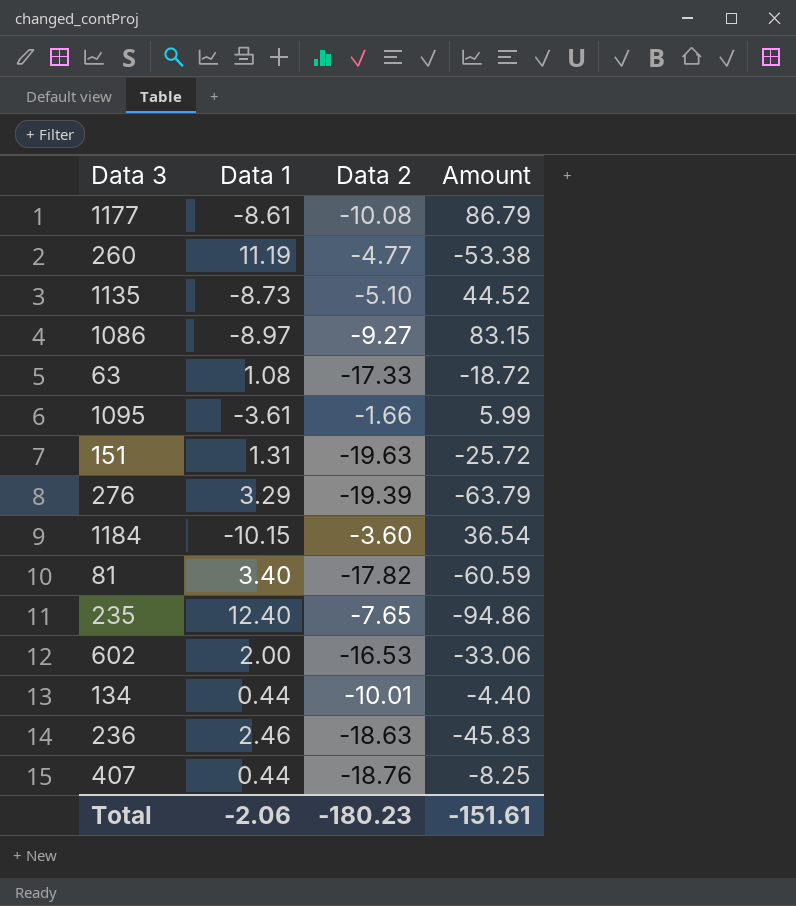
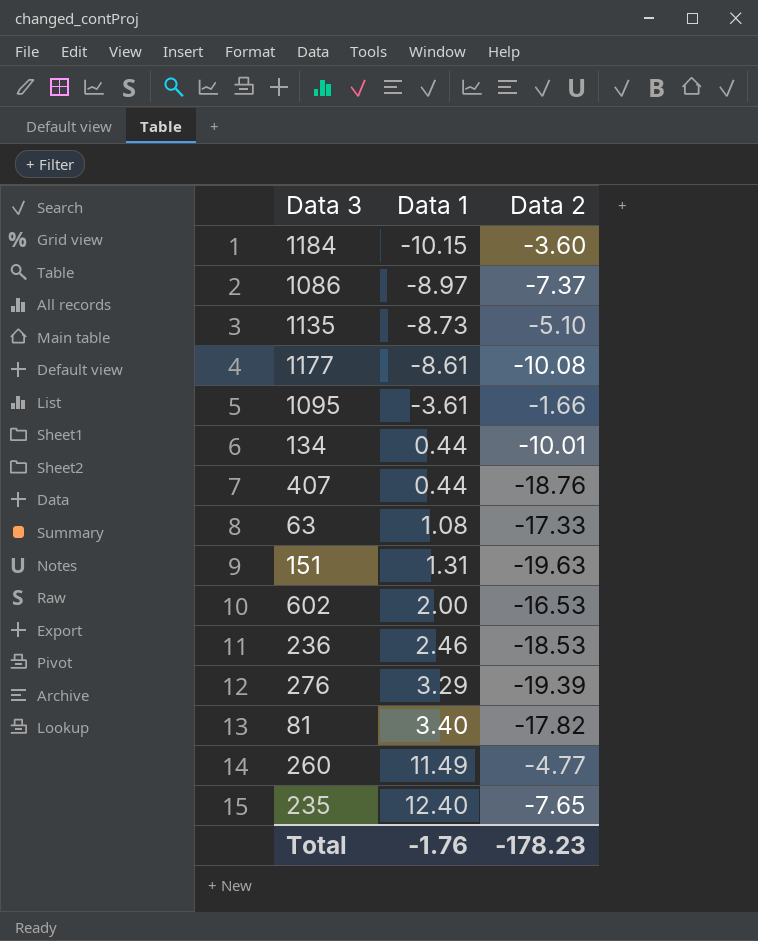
row order: none -> Data 1 ascending
column Amount | formula: [Data 1] * [Data 2] -> none
1086 | Data 2: -9.27 -> -7.37
236 | Data 2: -18.63 -> -18.53
260 | Data 1: 11.19 -> 11.49
Total | Data 1: -2.06 -> -1.76
Total | Data 2: -180.23 -> -178.23

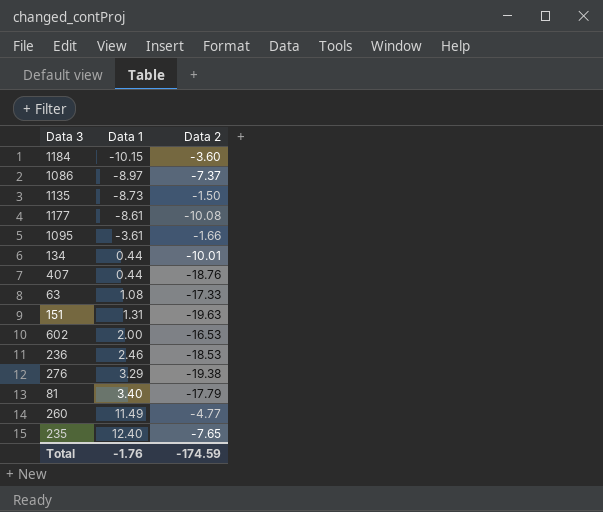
1135 | Data 2: -5.10 -> -1.50
276 | Data 2: -19.39 -> -19.38
81 | Data 2: -17.82 -> -17.79
Total | Data 2: -178.23 -> -174.59

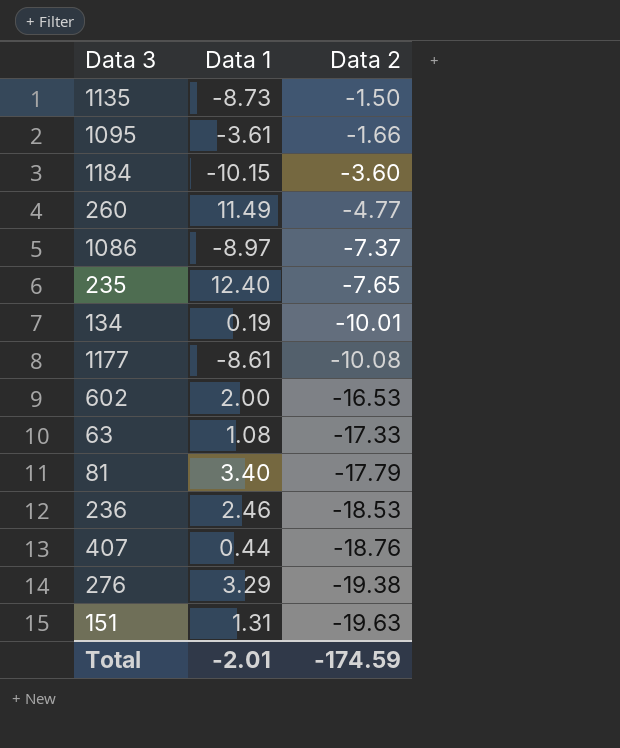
row order: Data 1 ascending -> Data 2 descending
134 | Data 1: 0.44 -> 0.19
Total | Data 1: -1.76 -> -2.01

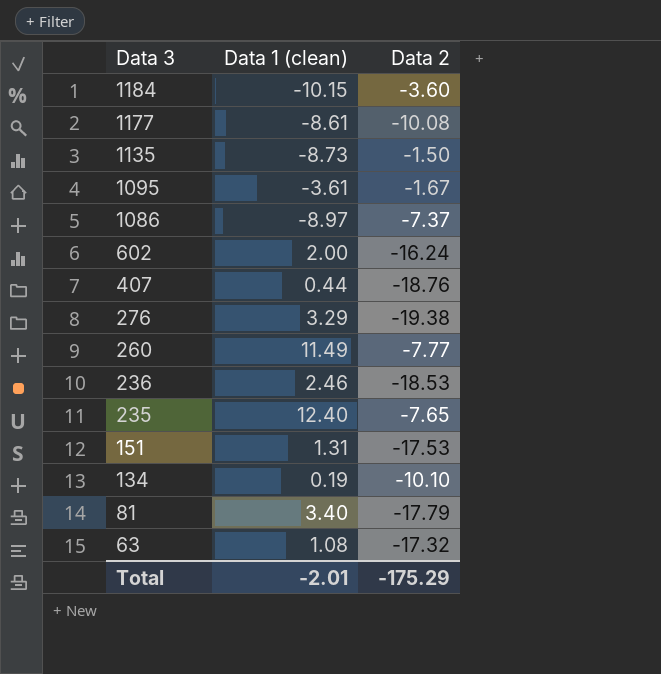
row order: Data 2 descending -> Data 3 descending
column name: Data 1 -> Data 1 (clean)
1095 | Data 2: -1.66 -> -1.67
602 | Data 2: -16.53 -> -16.24
260 | Data 2: -4.77 -> -7.77
151 | Data 2: -19.63 -> -17.53
134 | Data 2: -10.01 -> -10.10
63 | Data 2: -17.33 -> -17.32
Total | Data 2: -174.59 -> -175.29

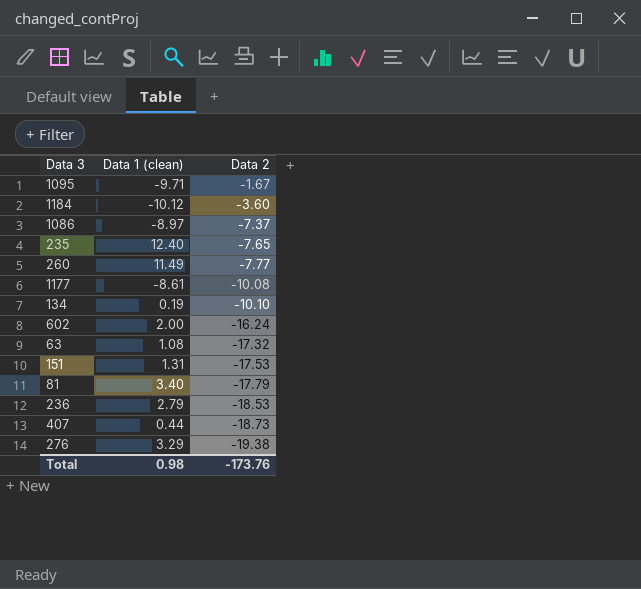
row order: Data 3 descending -> Data 2 descending
row 1135: -8.73 | -1.50 -> none
1095 | Data 1 (clean): -3.61 -> -9.71
1184 | Data 1 (clean): -10.15 -> -10.12
236 | Data 1 (clean): 2.46 -> 2.79
407 | Data 2: -18.76 -> -18.73
Total | Data 1 (clean): -2.01 -> 0.98
Total | Data 2: -175.29 -> -173.76

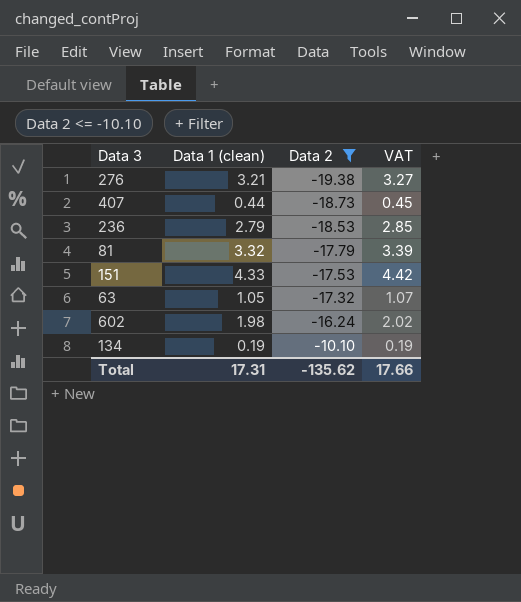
filter: none -> Data 2 <= -10.10
row order: Data 2 descending -> Data 2 ascending
column VAT | formula: none -> [Data 1 (clean)] * 1.02
276 | Data 1 (clean): 3.29 -> 3.21
81 | Data 1 (clean): 3.40 -> 3.32
151 | Data 1 (clean): 1.31 -> 4.33
63 | Data 1 (clean): 1.08 -> 1.05
602 | Data 1 (clean): 2.00 -> 1.98
Total | Data 1 (clean): 0.98 -> 17.31
Total | Data 2: -173.76 -> -135.62

